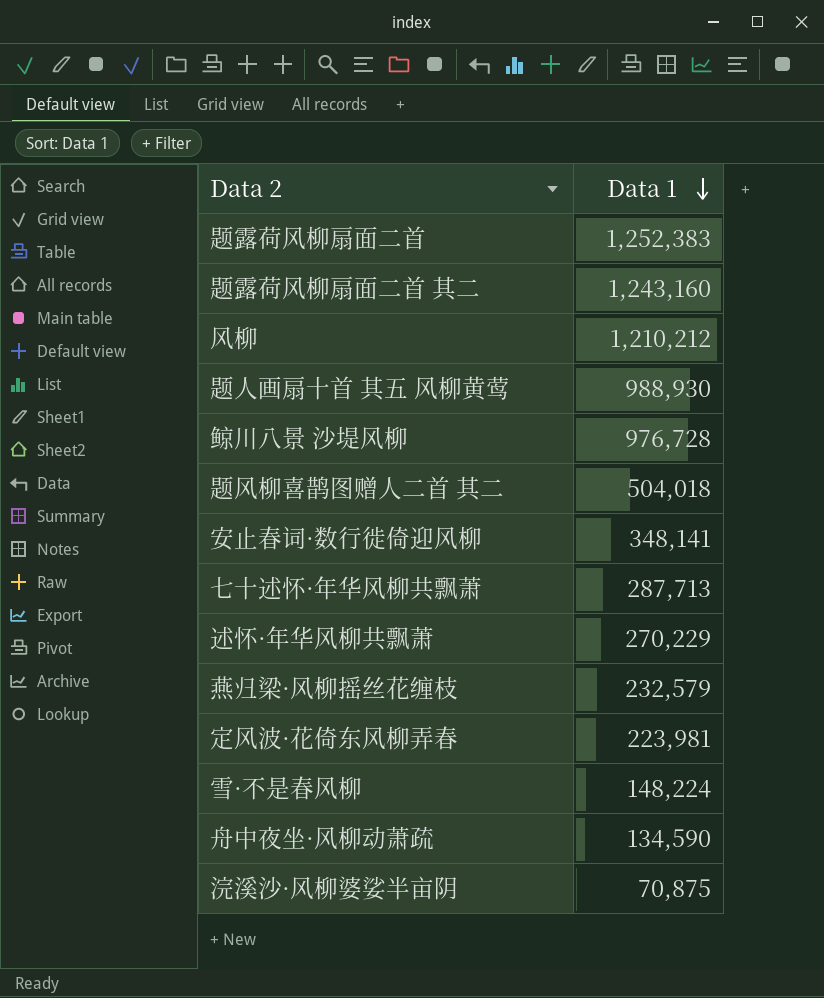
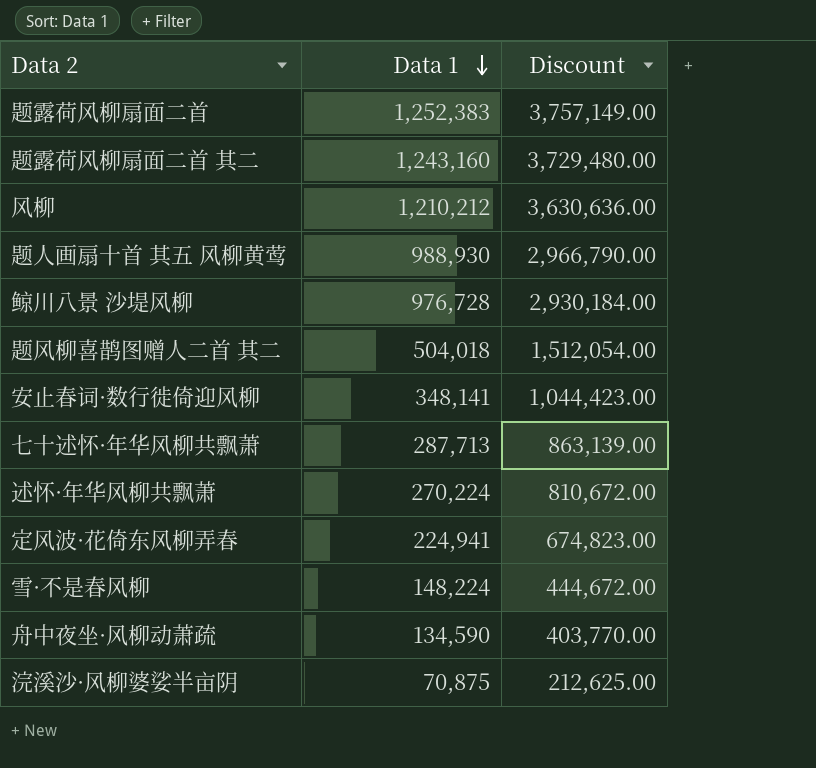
column Discount | formula: none -> [Data 1] * 3
row 燕归梁·风柳摇丝花缠枝: 232,579 -> none
述怀·年华风柳共飘萧 | Data 1: 270,229 -> 270,224
定风波·花倚东风柳弄春 | Data 1: 223,981 -> 224,941

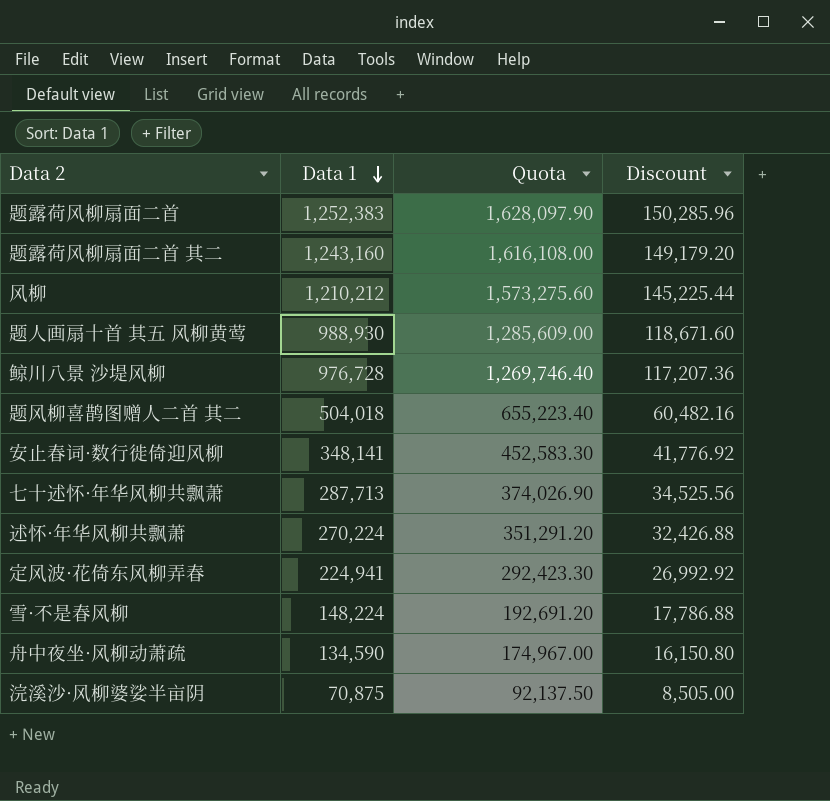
column Quota | formula: none -> [Data 1] * 1.3
column Discount | formula: [Data 1] * 3 -> [Data 1] * 0.12

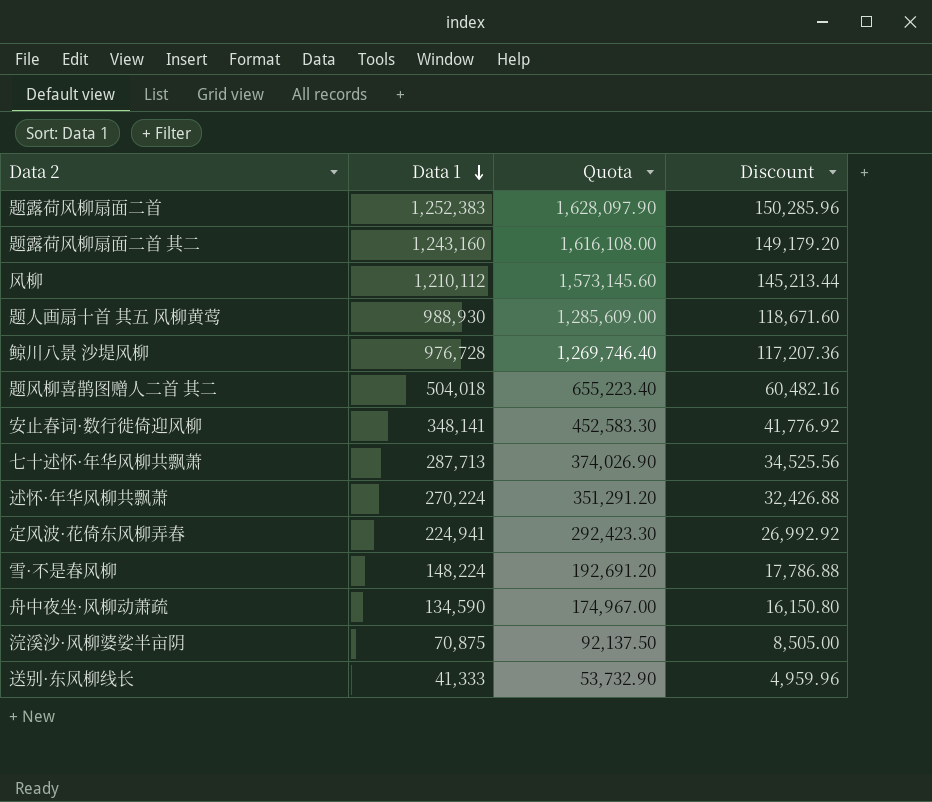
风柳 | Data 1: 1,210,212 -> 1,210,112
风柳 | Quota: 1,573,275.60 -> 1,573,145.60
风柳 | Discount: 145,225.44 -> 145,213.44
row 送别·东风柳线长: none -> 41,333 | 53,732.90 | 4,959.96

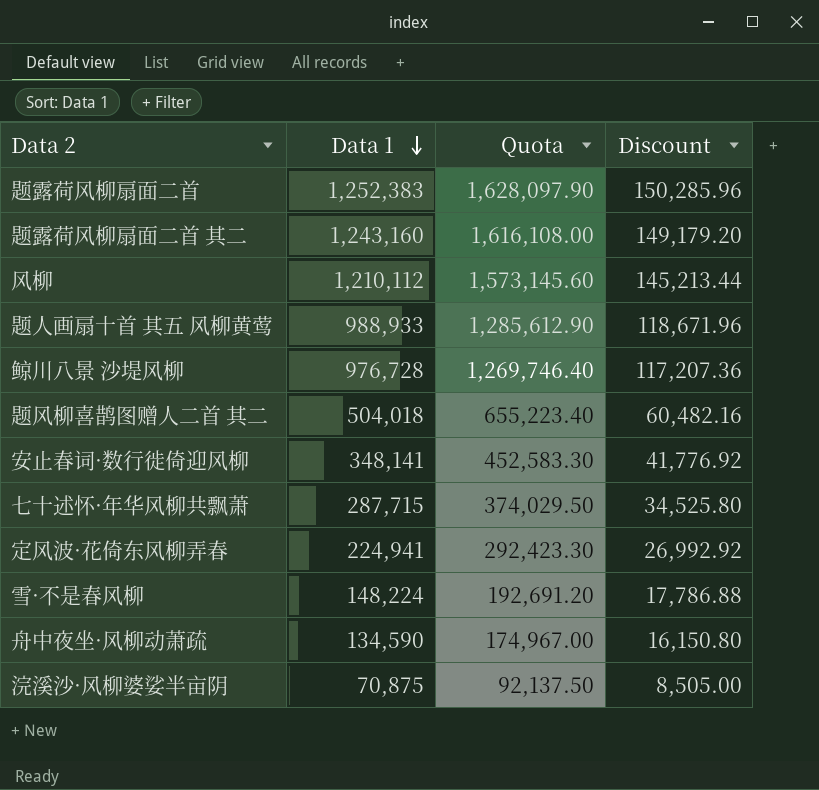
row 述怀·年华风柳共飘萧: 270,224 | 351,291.20 | 32,426.88 -> none
row 送别·东风柳线长: 41,333 | 53,732.90 | 4,959.96 -> none
题人画扇十首 其五 风柳黄莺 | Data 1: 988,930 -> 988,933
题人画扇十首 其五 风柳黄莺 | Quota: 1,285,609.00 -> 1,285,612.90
题人画扇十首 其五 风柳黄莺 | Discount: 118,671.60 -> 118,671.96
七十述怀·年华风柳共飘萧 | Data 1: 287,713 -> 287,715
七十述怀·年华风柳共飘萧 | Quota: 374,026.90 -> 374,029.50
七十述怀·年华风柳共飘萧 | Discount: 34,525.56 -> 34,525.80

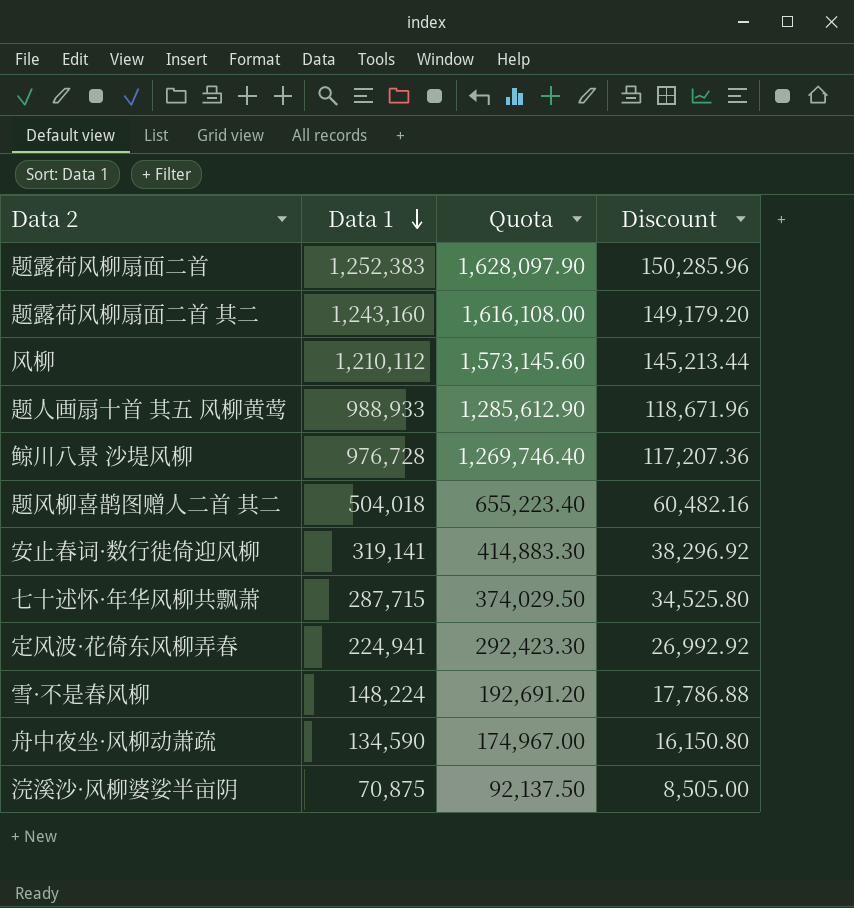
安止春词·数行徙倚迎风柳 | Data 1: 348,141 -> 319,141
安止春词·数行徙倚迎风柳 | Quota: 452,583.30 -> 414,883.30
安止春词·数行徙倚迎风柳 | Discount: 41,776.92 -> 38,296.92

